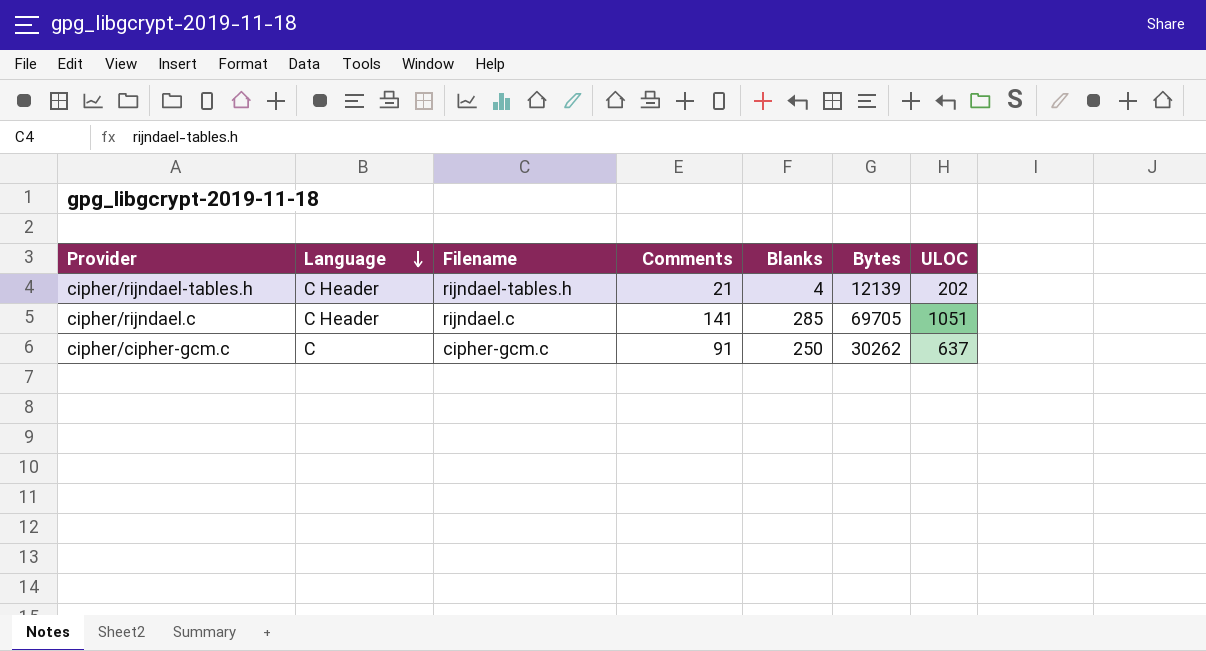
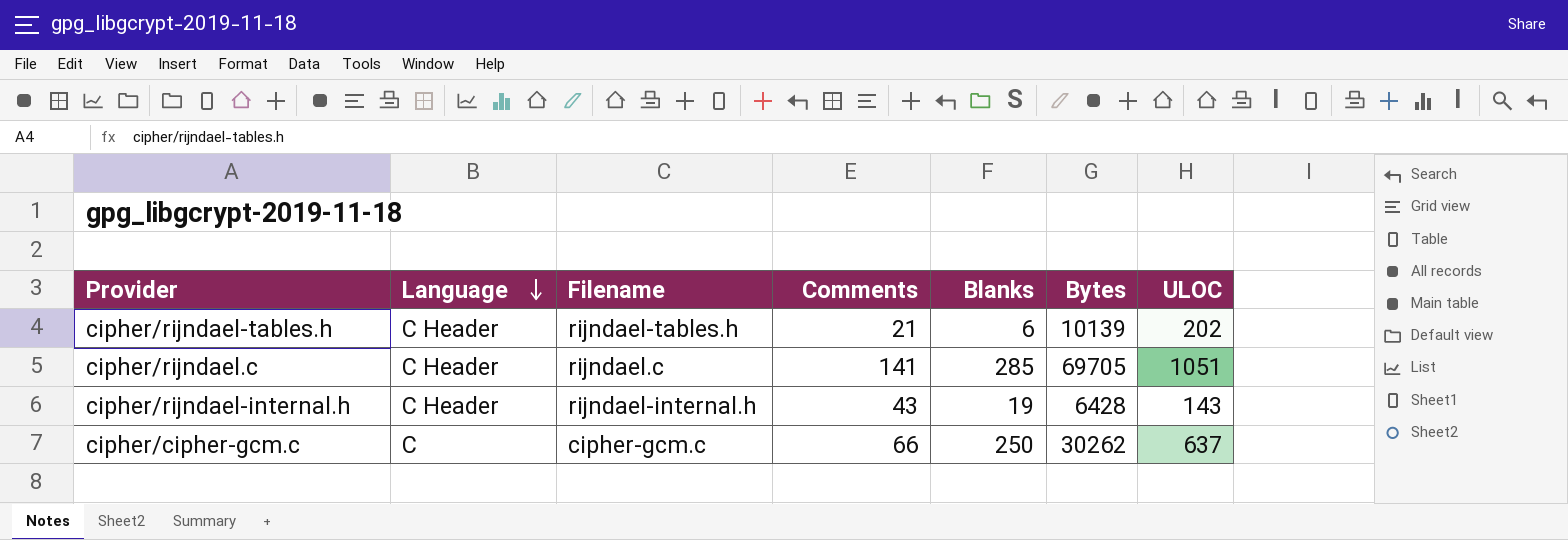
cipher/rijndael-tables.h | Blanks: 4 -> 6
cipher/rijndael-tables.h | Bytes: 12139 -> 10139
row cipher/rijndael-internal.h: none -> C Header | rijndael-internal.h | 43 | 19 | 6428 | 143
cipher/cipher-gcm.c | Comments: 91 -> 66

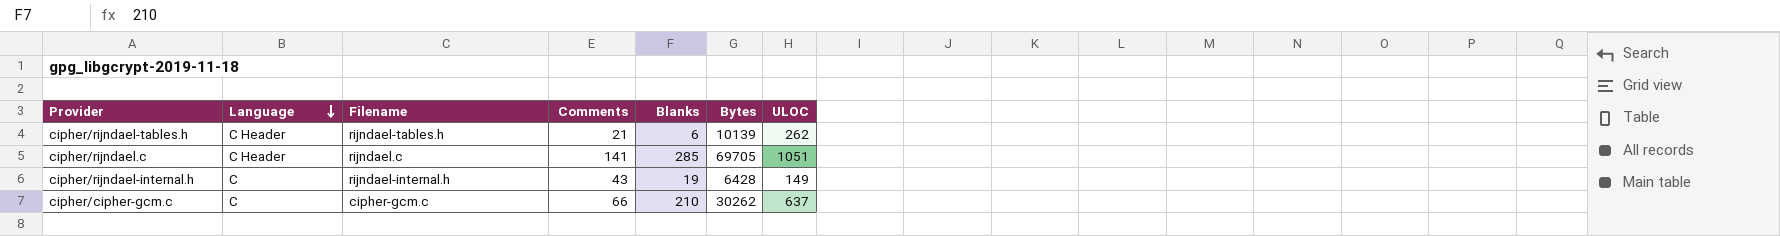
cipher/rijndael-tables.h | ULOC: 202 -> 262
cipher/rijndael-internal.h | Language: C Header -> C
cipher/rijndael-internal.h | ULOC: 143 -> 149
cipher/cipher-gcm.c | Blanks: 250 -> 210

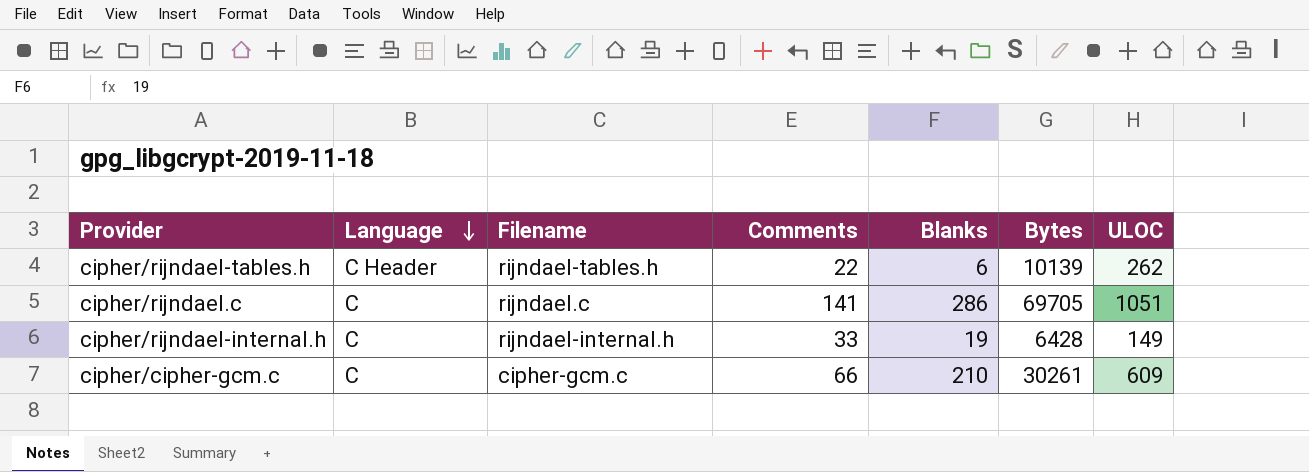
cipher/rijndael-tables.h | Comments: 21 -> 22
cipher/rijndael.c | Language: C Header -> C
cipher/rijndael.c | Blanks: 285 -> 286
cipher/rijndael-internal.h | Comments: 43 -> 33
cipher/cipher-gcm.c | Bytes: 30262 -> 30261
cipher/cipher-gcm.c | ULOC: 637 -> 609

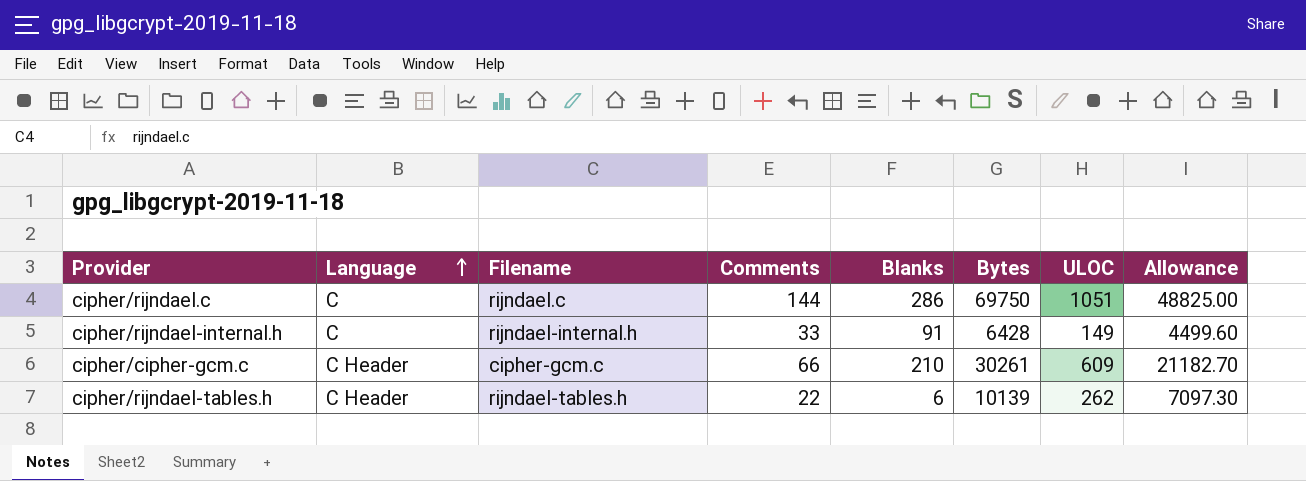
row order: Language descending -> Language ascending
column Allowance | formula: none -> [Bytes] * 0.7
cipher/rijndael.c | Comments: 141 -> 144
cipher/rijndael.c | Bytes: 69705 -> 69750
cipher/rijndael-internal.h | Blanks: 19 -> 91
cipher/cipher-gcm.c | Language: C -> C Header

